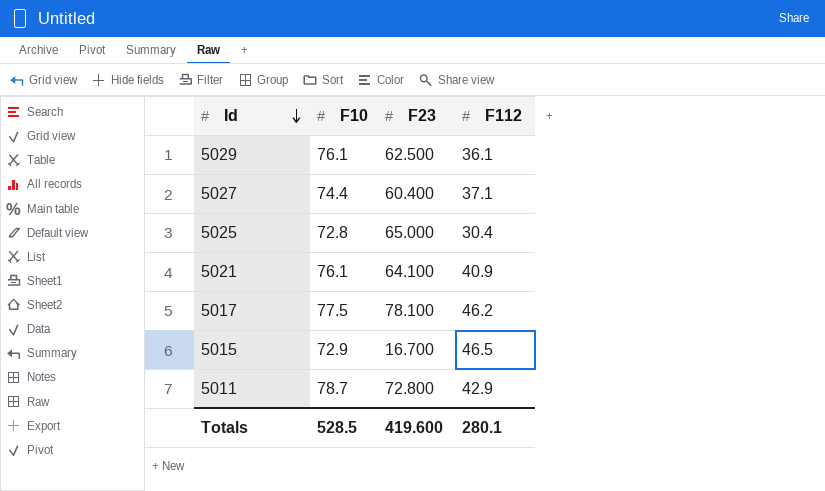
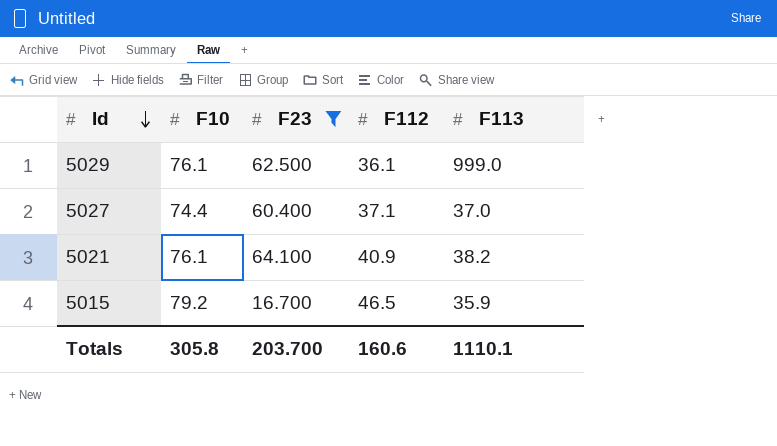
filter: none -> F23 <= 64.100
column F113 | position: none -> 5
5015 | F10: 72.9 -> 79.2
Totals | F10: 528.5 -> 305.8
Totals | F23: 419.600 -> 203.700
Totals | F112: 280.1 -> 160.6

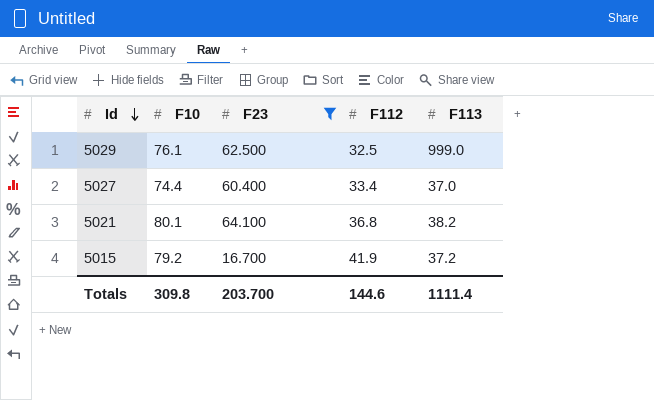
5029 | F112: 36.1 -> 32.5
5027 | F112: 37.1 -> 33.4
5021 | F10: 76.1 -> 80.1
5021 | F112: 40.9 -> 36.8
5015 | F112: 46.5 -> 41.9
5015 | F113: 35.9 -> 37.2
Totals | F10: 305.8 -> 309.8
Totals | F112: 160.6 -> 144.6
Totals | F113: 1110.1 -> 1111.4

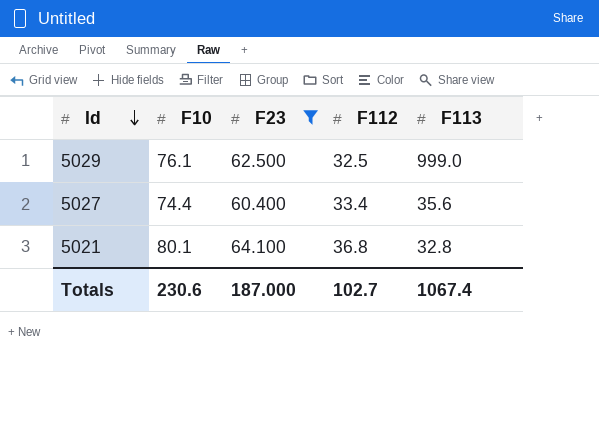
row 5015: 79.2 | 16.700 | 41.9 | 37.2 -> none
5027 | F113: 37.0 -> 35.6
5021 | F113: 38.2 -> 32.8
Totals | F10: 309.8 -> 230.6
Totals | F23: 203.700 -> 187.000
Totals | F112: 144.6 -> 102.7
Totals | F113: 1111.4 -> 1067.4

